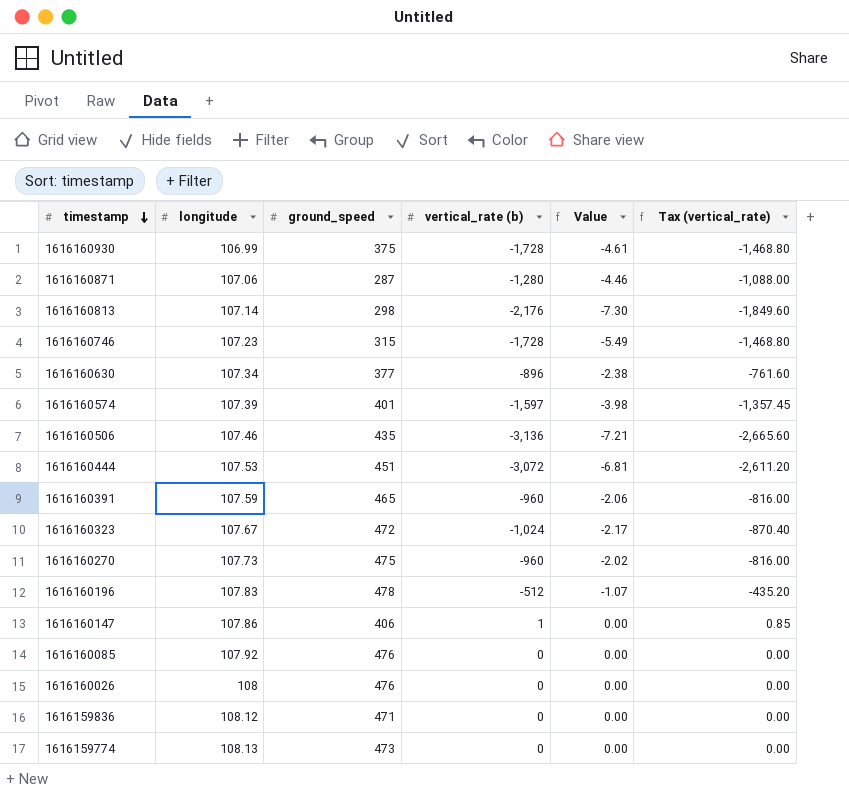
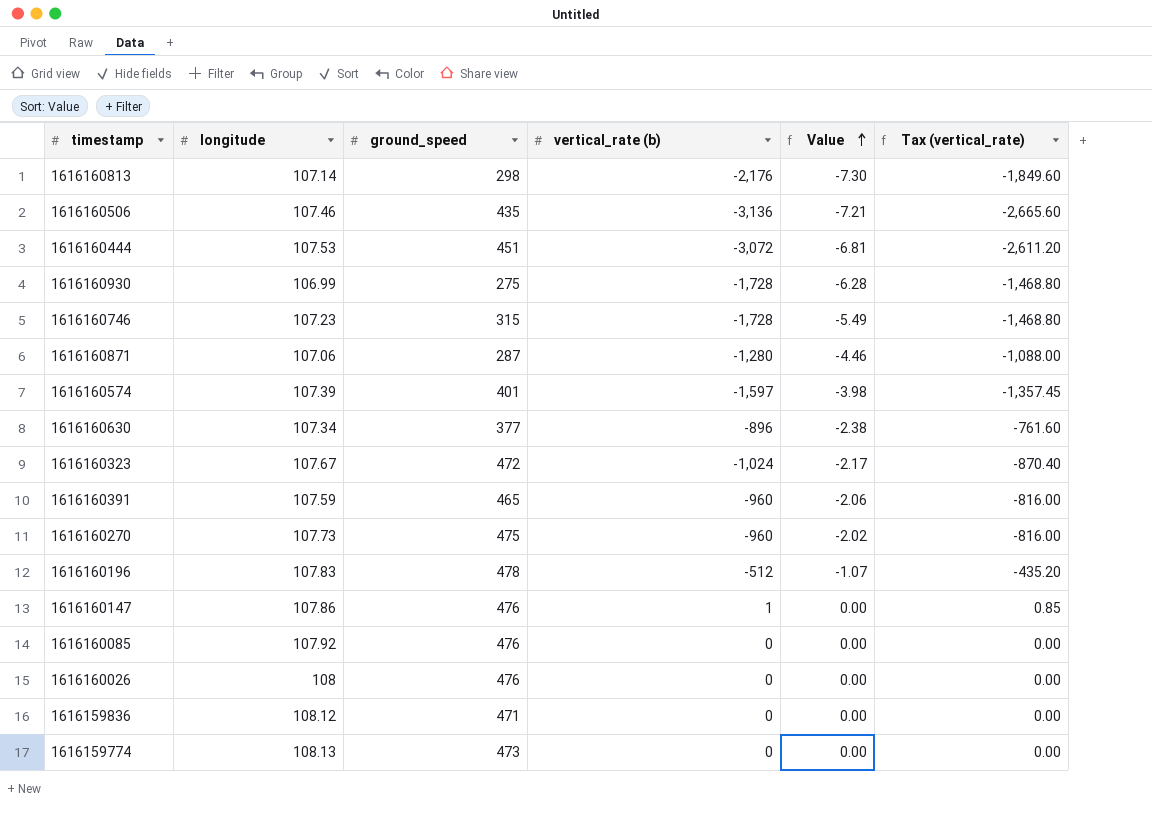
row order: timestamp descending -> Value ascending
1616160930 | ground_speed: 375 -> 275
1616160930 | Value: -4.61 -> -6.28
1616160147 | ground_speed: 406 -> 476

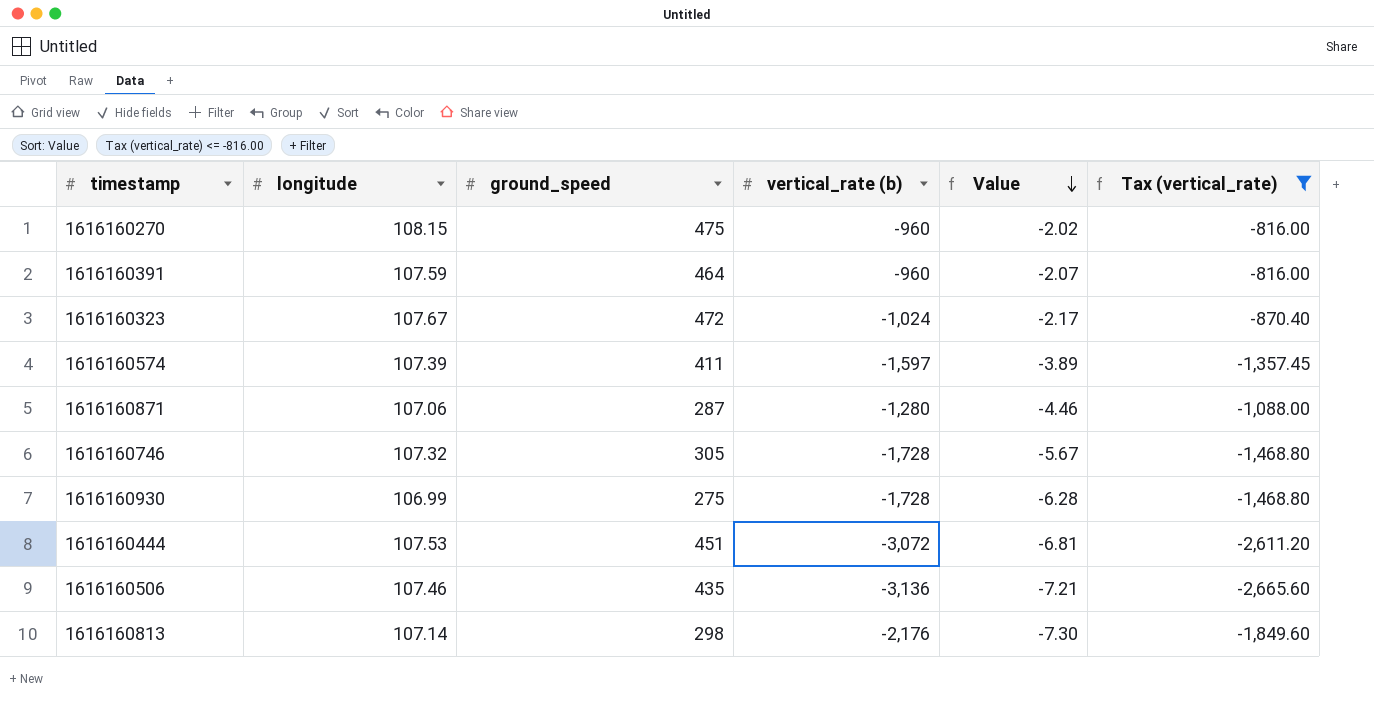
filter: none -> Tax (vertical_rate) <= -816.00
row order: Value ascending -> Value descending
1616160270 | longitude: 107.73 -> 108.15
1616160391 | ground_speed: 465 -> 464
1616160391 | Value: -2.06 -> -2.07
1616160574 | ground_speed: 401 -> 411
1616160574 | Value: -3.98 -> -3.89
1616160746 | longitude: 107.23 -> 107.32
1616160746 | ground_speed: 315 -> 305
1616160746 | Value: -5.49 -> -5.67

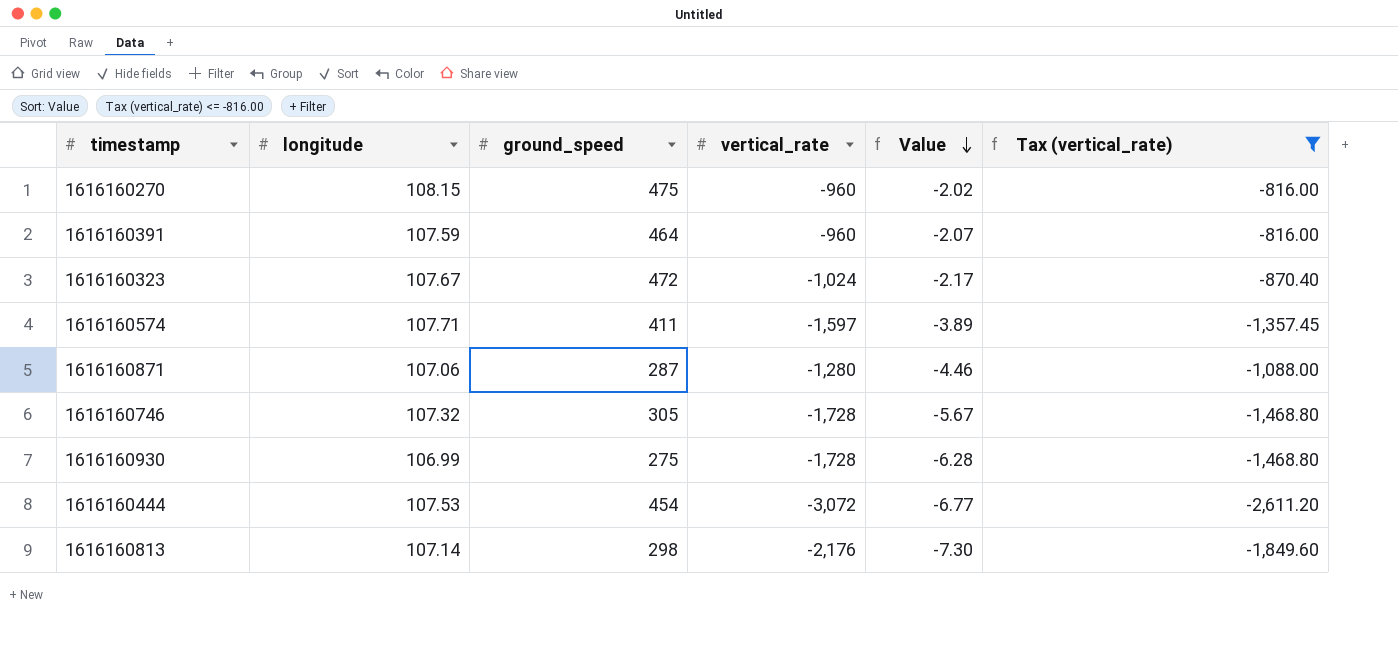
column name: vertical_rate (b) -> vertical_rate
row 1616160506: 107.46 | 435 | -3,136 | -7.21 | -2,665.60 -> none
1616160574 | longitude: 107.39 -> 107.71
1616160444 | ground_speed: 451 -> 454
1616160444 | Value: -6.81 -> -6.77

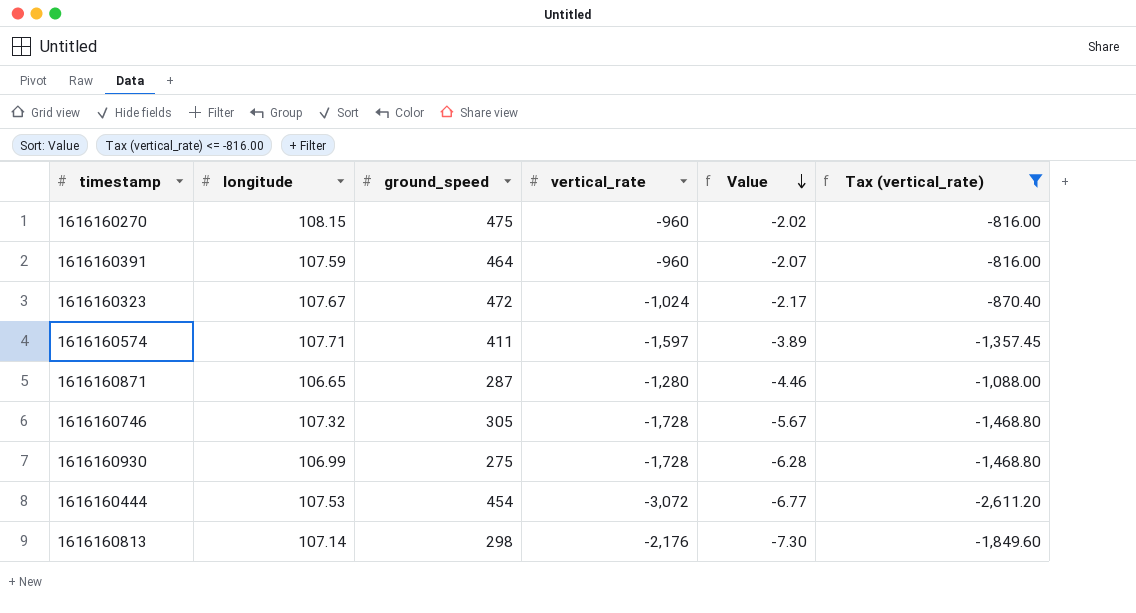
1616160871 | longitude: 107.06 -> 106.65

